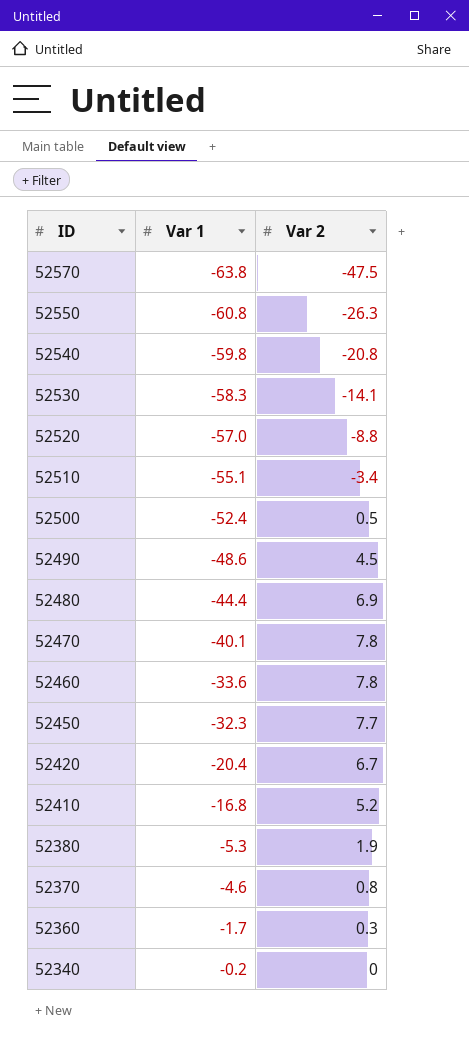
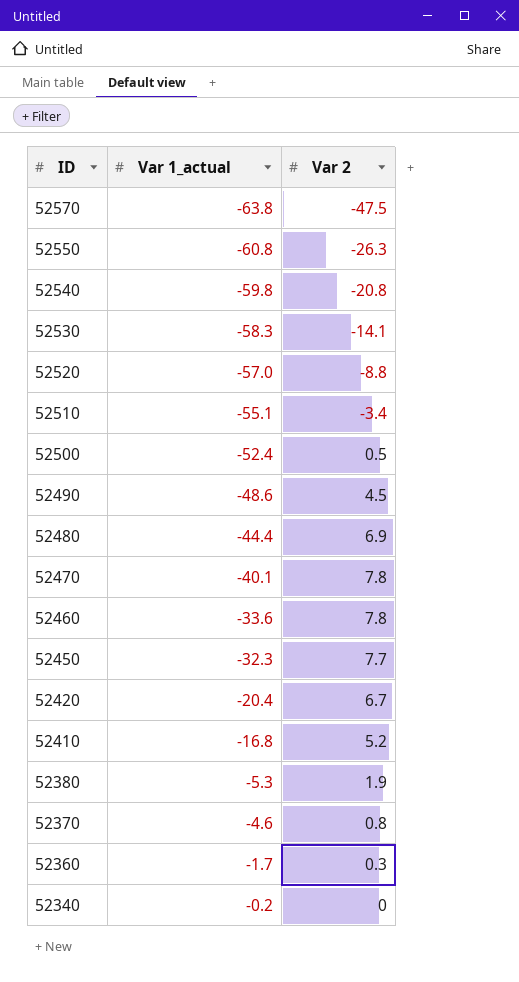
column name: Var 1 -> Var 1_actual

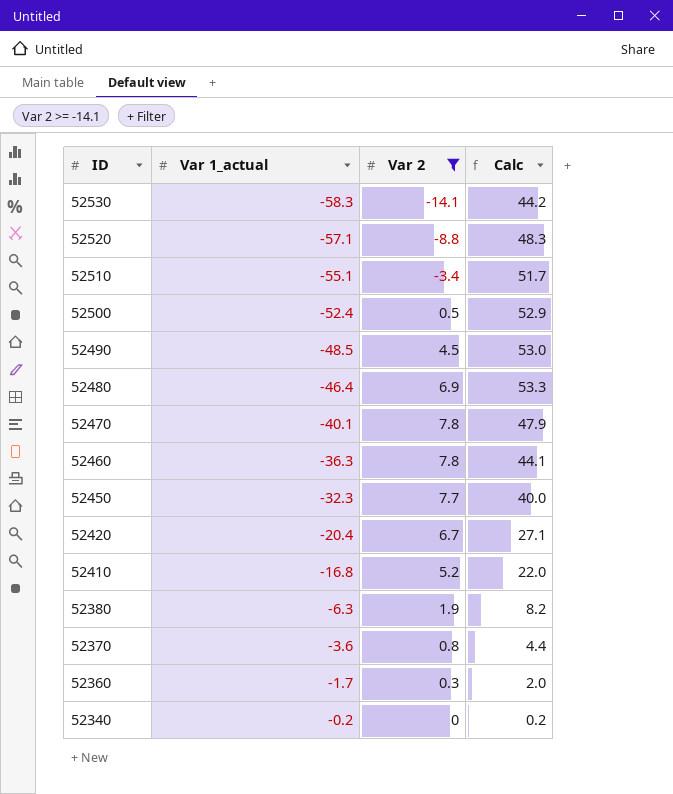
filter: none -> Var 2 >= -14.1
column Calc | formula: none -> [Var 2] - [Var 1_actual]
52520 | Var 1_actual: -57.0 -> -57.1
52490 | Var 1_actual: -48.6 -> -48.5
52480 | Var 1_actual: -44.4 -> -46.4
52460 | Var 1_actual: -33.6 -> -36.3
52380 | Var 1_actual: -5.3 -> -6.3
52370 | Var 1_actual: -4.6 -> -3.6

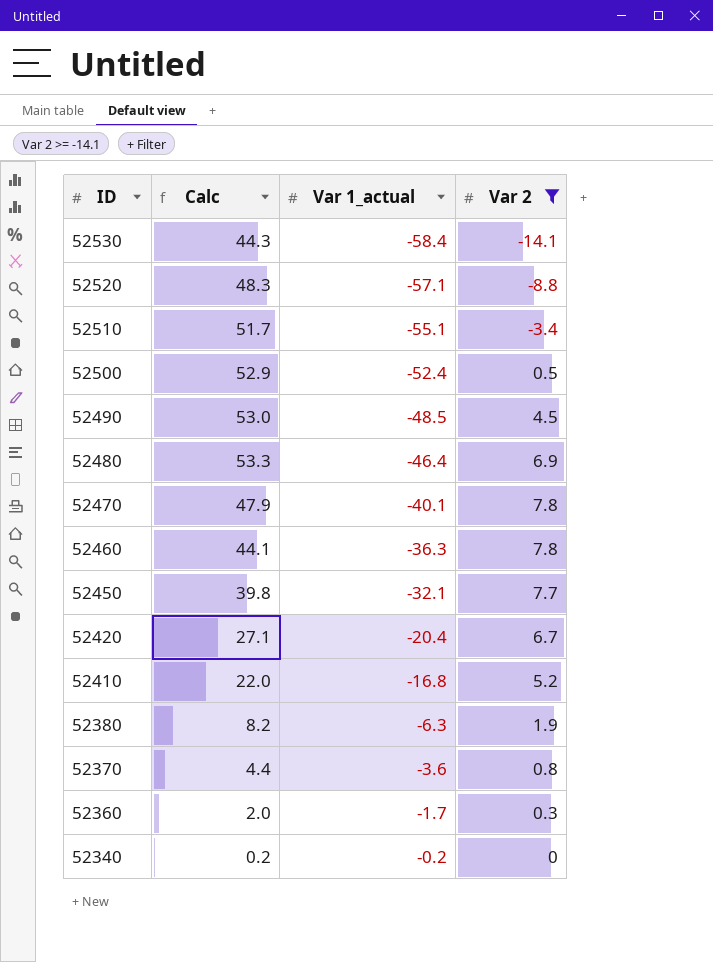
column Calc | position: 4 -> 2
52530 | Calc: 44.2 -> 44.3
52530 | Var 1_actual: -58.3 -> -58.4
52450 | Calc: 40.0 -> 39.8
52450 | Var 1_actual: -32.3 -> -32.1

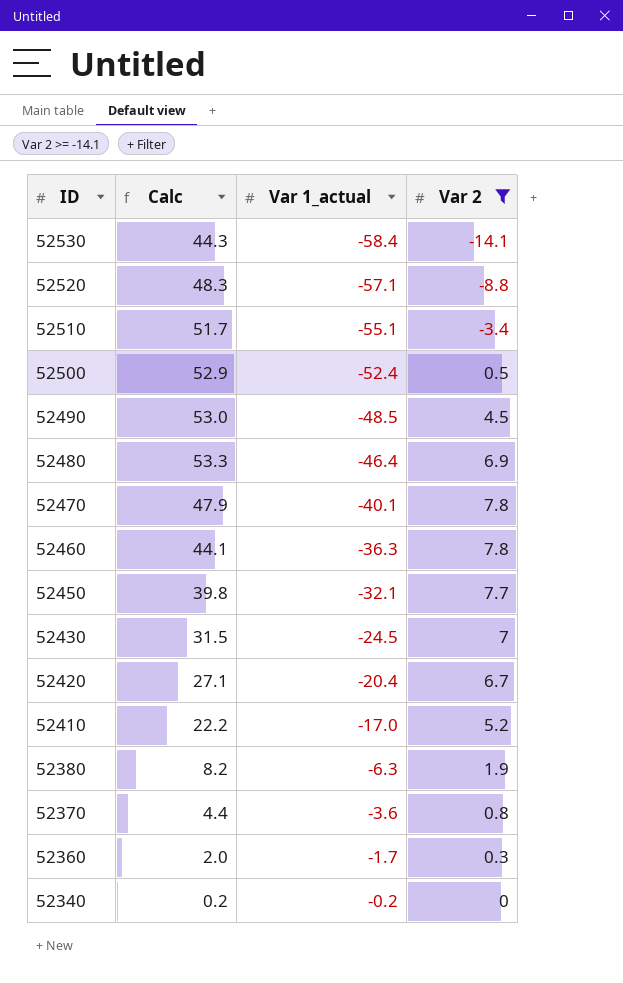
row 52430: none -> 31.5 | -24.5 | 7
52410 | Calc: 22.0 -> 22.2
52410 | Var 1_actual: -16.8 -> -17.0

